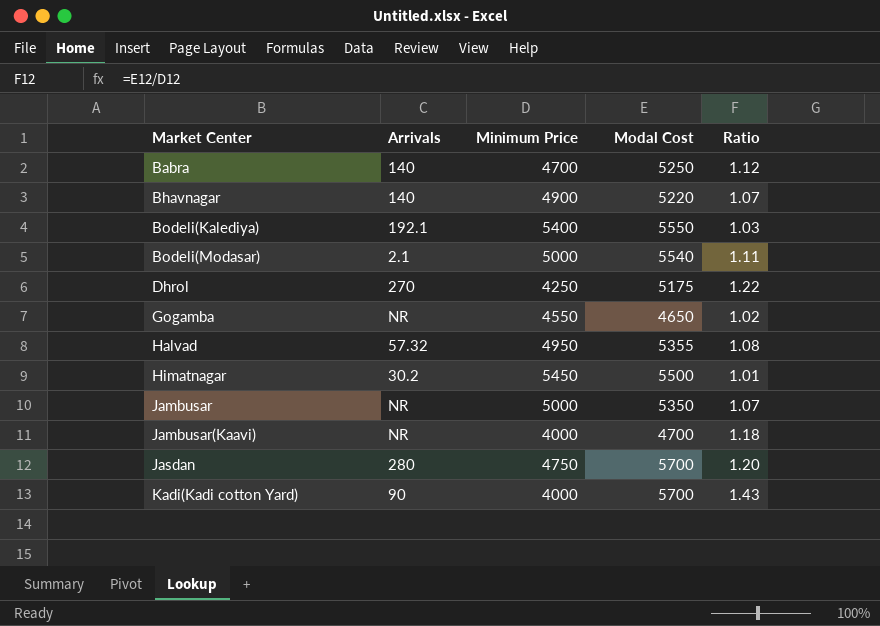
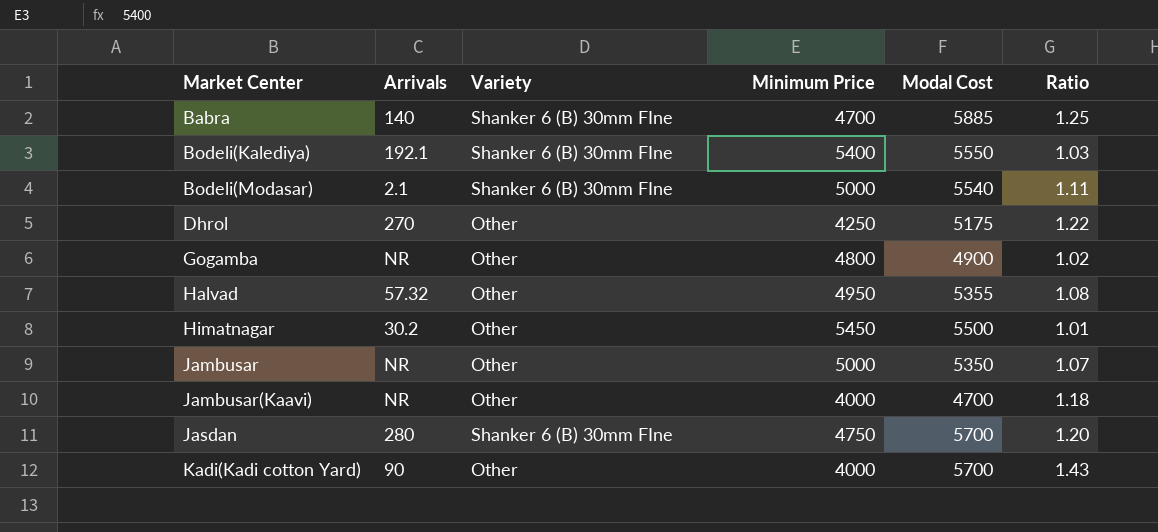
column Variety | position: none -> 3
row Bhavnagar: 140 | 4900 | 5220 | 1.07 -> none
Babra | Modal Cost: 5250 -> 5885
Babra | Ratio: 1.12 -> 1.25
Gogamba | Minimum Price: 4550 -> 4800
Gogamba | Modal Cost: 4650 -> 4900

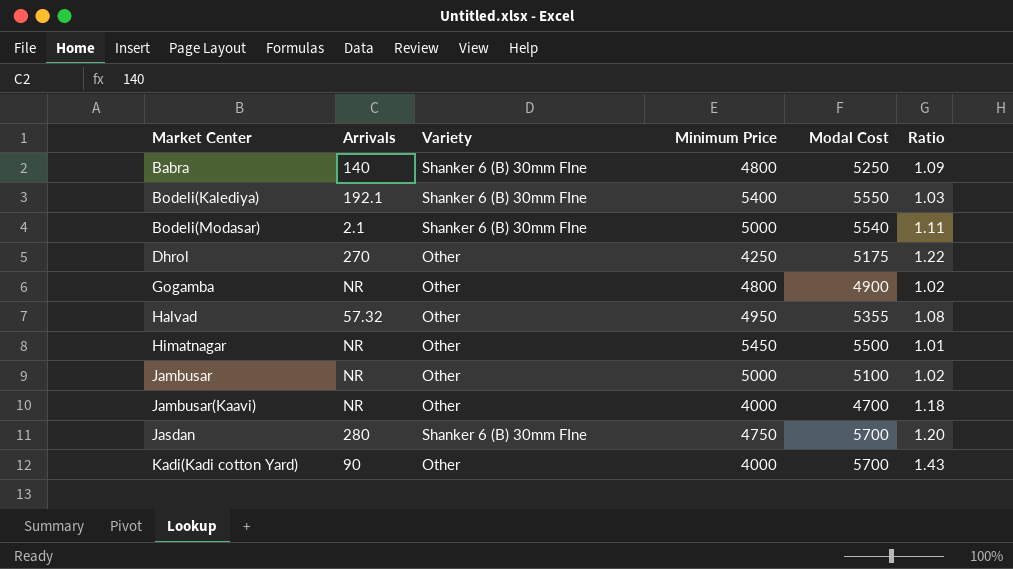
Babra | Minimum Price: 4700 -> 4800
Babra | Modal Cost: 5885 -> 5250
Babra | Ratio: 1.25 -> 1.09
Himatnagar | Arrivals: 30.2 -> NR
Jambusar | Modal Cost: 5350 -> 5100
Jambusar | Ratio: 1.07 -> 1.02

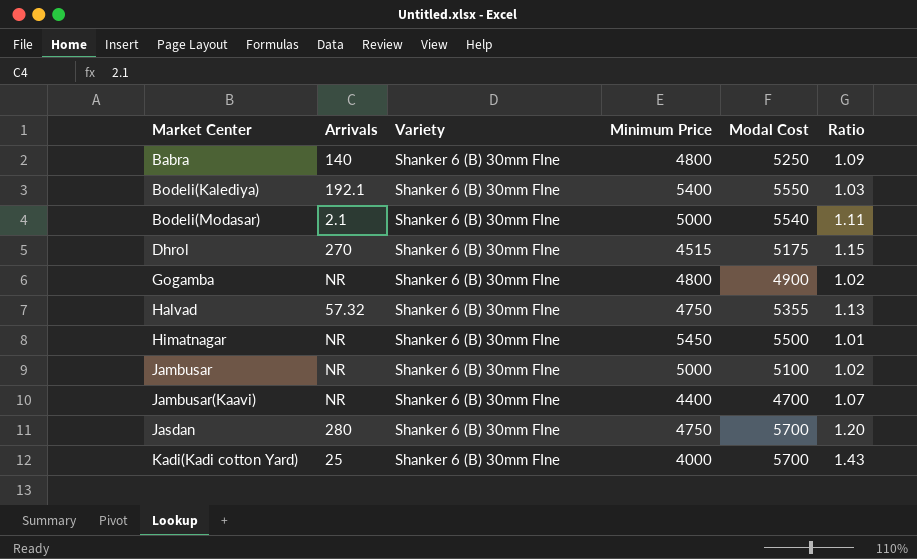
Dhrol | Variety: Other -> Shanker 6 (B) 30mm FIne
Dhrol | Minimum Price: 4250 -> 4515
Dhrol | Ratio: 1.22 -> 1.15
Gogamba | Variety: Other -> Shanker 6 (B) 30mm FIne
Halvad | Variety: Other -> Shanker 6 (B) 30mm FIne
Halvad | Minimum Price: 4950 -> 4750
Halvad | Ratio: 1.08 -> 1.13
Himatnagar | Variety: Other -> Shanker 6 (B) 30mm FIne
Jambusar | Variety: Other -> Shanker 6 (B) 30mm FIne
Jambusar(Kaavi) | Variety: Other -> Shanker 6 (B) 30mm FIne
Jambusar(Kaavi) | Minimum Price: 4000 -> 4400
Jambusar(Kaavi) | Ratio: 1.18 -> 1.07
Kadi(Kadi cotton Yard) | Arrivals: 90 -> 25
Kadi(Kadi cotton Yard) | Variety: Other -> Shanker 6 (B) 30mm FIne

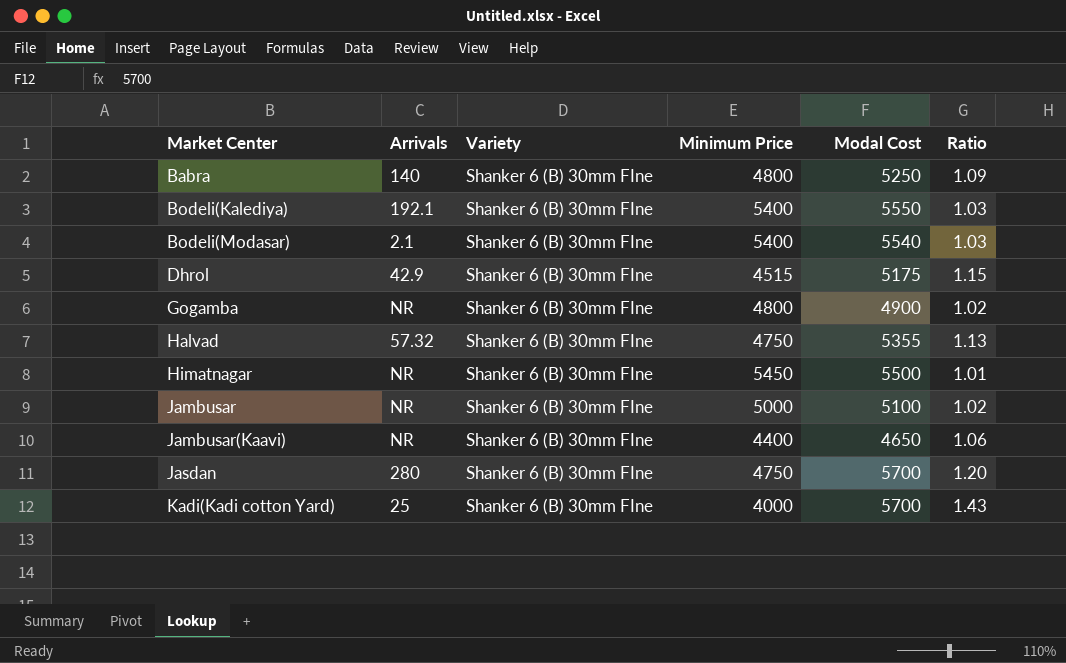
Bodeli(Modasar) | Minimum Price: 5000 -> 5400
Bodeli(Modasar) | Ratio: 1.11 -> 1.03
Dhrol | Arrivals: 270 -> 42.9
Jambusar(Kaavi) | Modal Cost: 4700 -> 4650
Jambusar(Kaavi) | Ratio: 1.07 -> 1.06

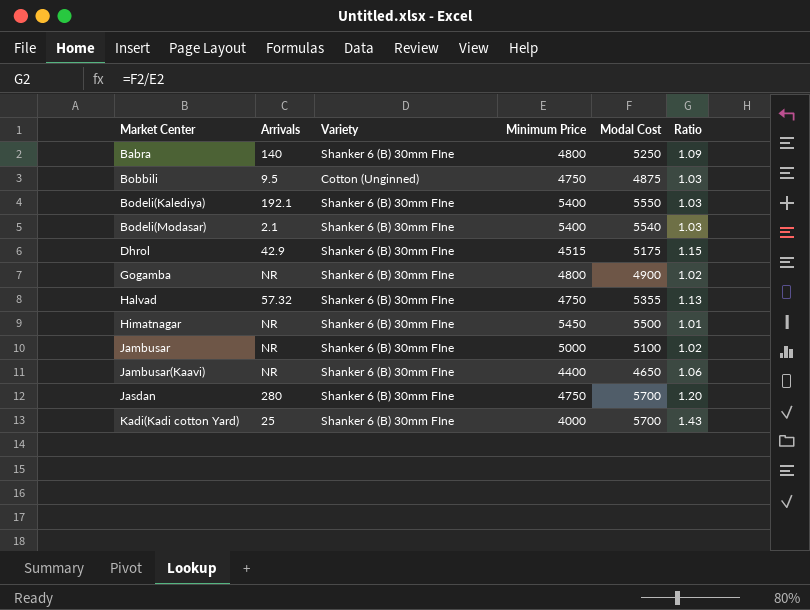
row Bobbili: none -> 9.5 | Cotton (Unginned) | 4750 | 4875 | 1.03

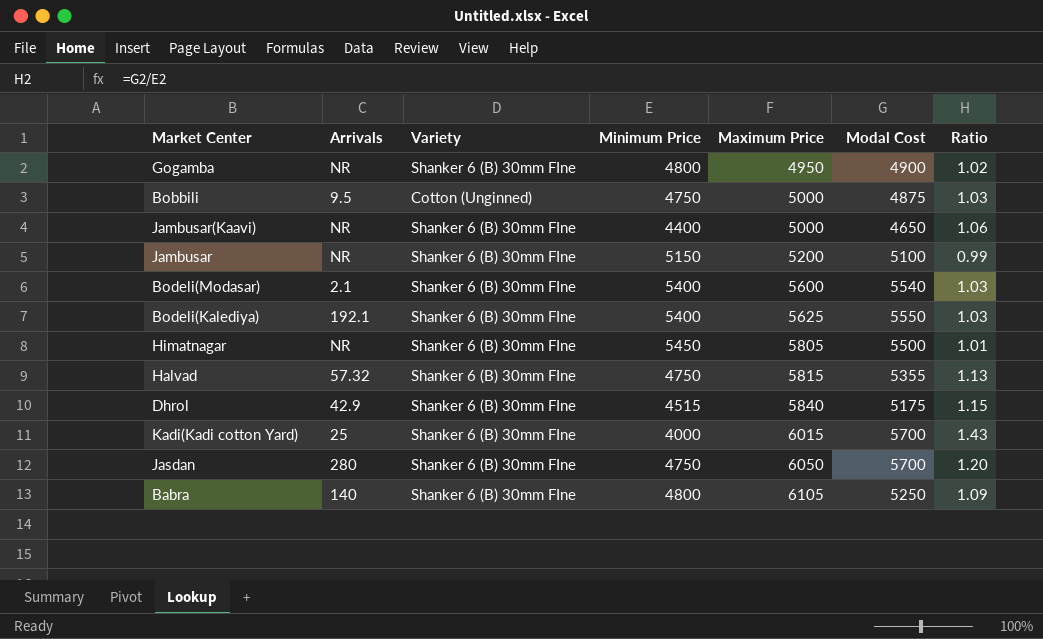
row order: Market Center ascending -> Maximum Price ascending
column Maximum Price | position: none -> 5
Jambusar | Minimum Price: 5000 -> 5150
Jambusar | Ratio: 1.02 -> 0.99

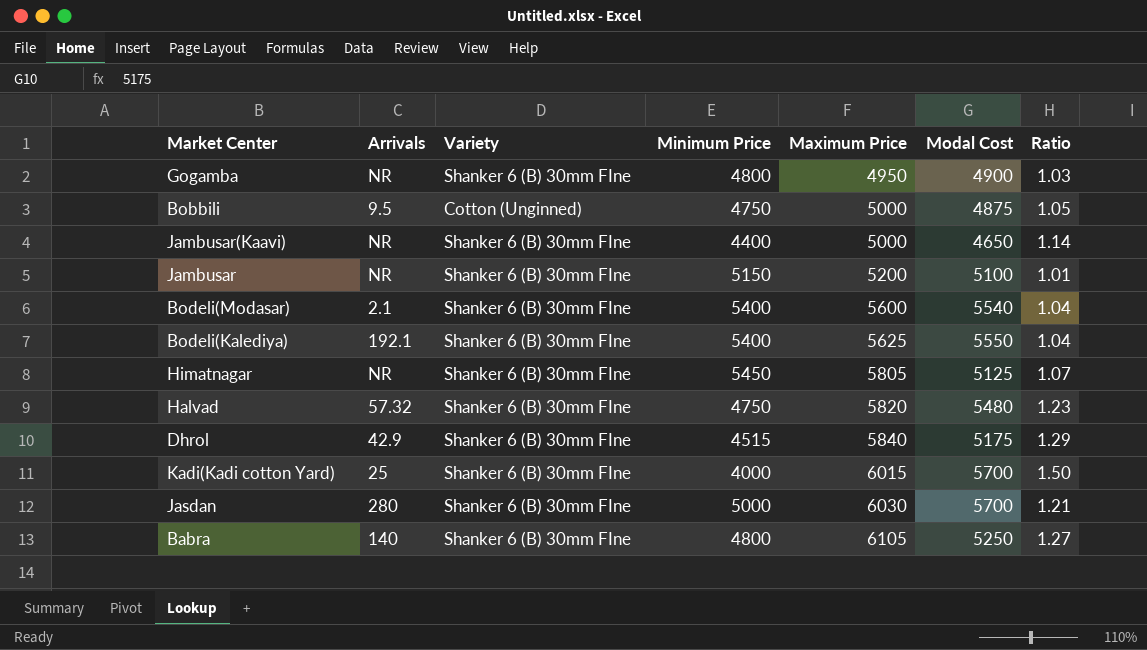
column Ratio | formula: [Modal Cost] / [Minimum Price] -> [Maximum Price] / [Minimum Price]
Himatnagar | Modal Cost: 5500 -> 5125
Halvad | Maximum Price: 5815 -> 5820
Halvad | Modal Cost: 5355 -> 5480
Jasdan | Minimum Price: 4750 -> 5000
Jasdan | Maximum Price: 6050 -> 6030

